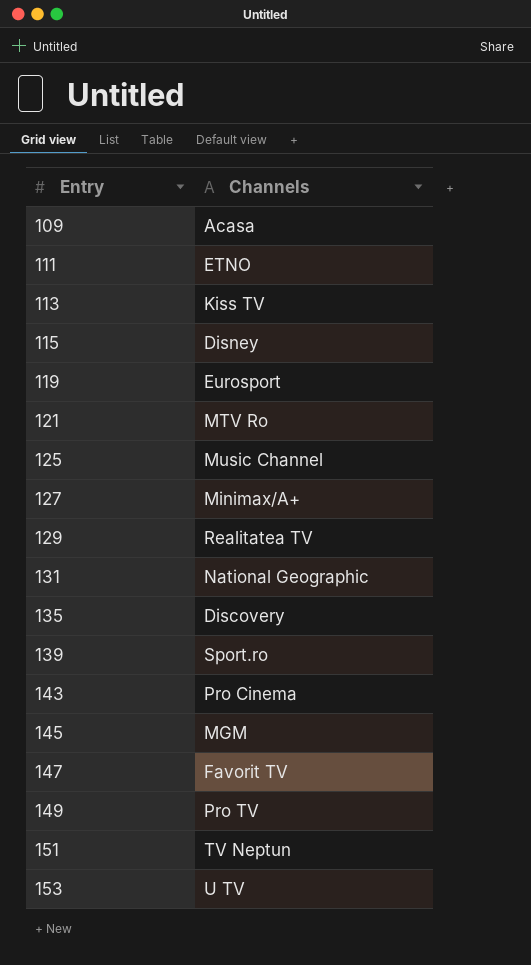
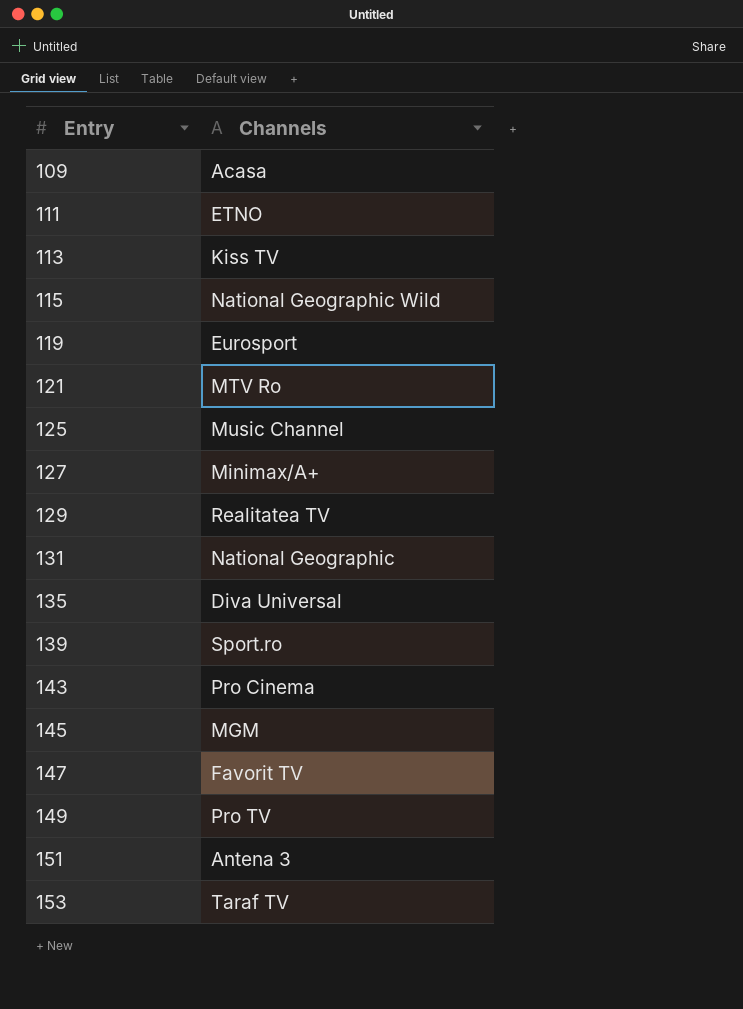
115 | Channels: Disney -> National Geographic Wild
135 | Channels: Discovery -> Diva Universal
151 | Channels: TV Neptun -> Antena 3
153 | Channels: U TV -> Taraf TV

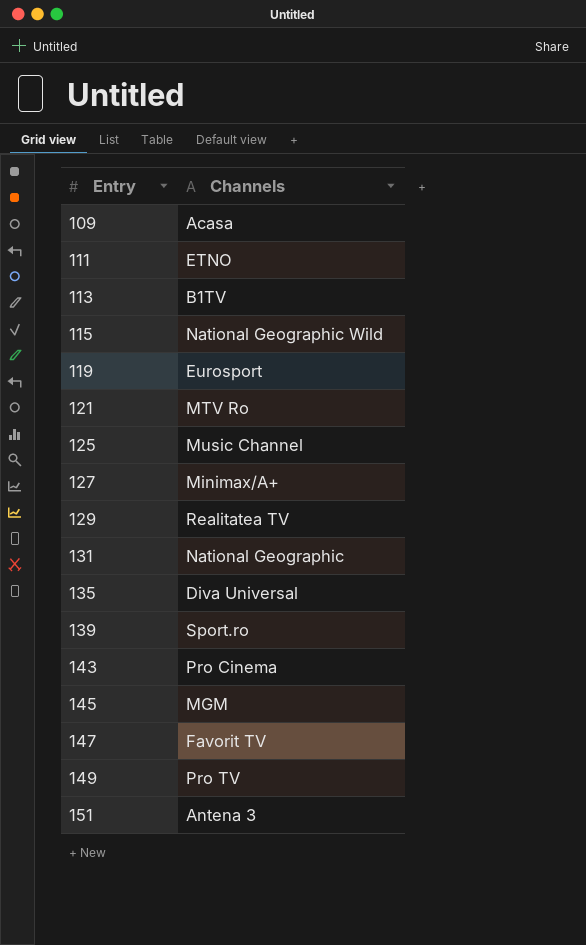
row 153: Taraf TV -> none
113 | Channels: Kiss TV -> B1TV

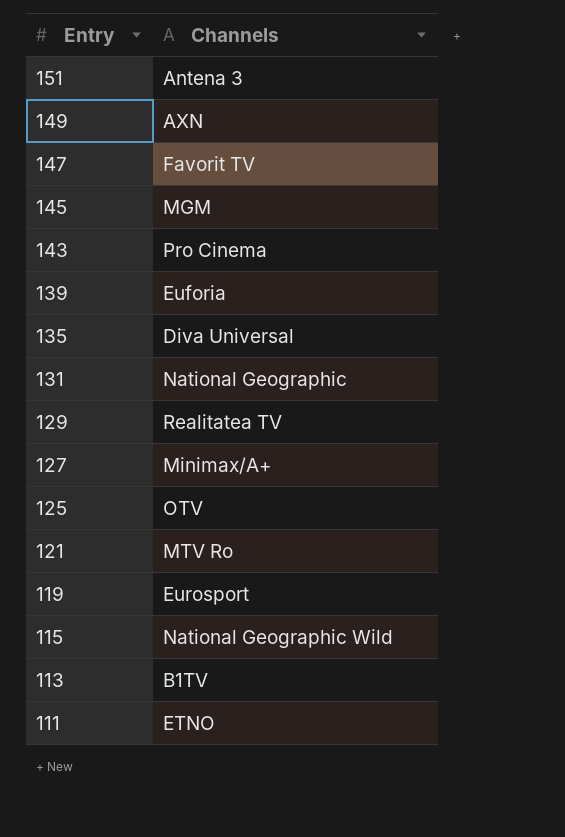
row order: Entry ascending -> Entry descending
row 109: Acasa -> none
149 | Channels: Pro TV -> AXN
139 | Channels: Sport.ro -> Euforia
125 | Channels: Music Channel -> OTV

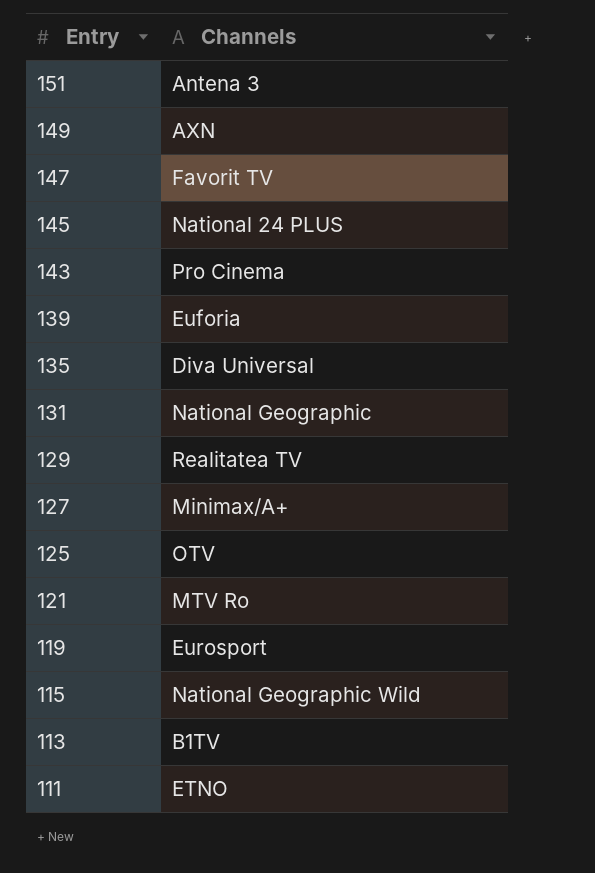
145 | Channels: MGM -> National 24 PLUS

